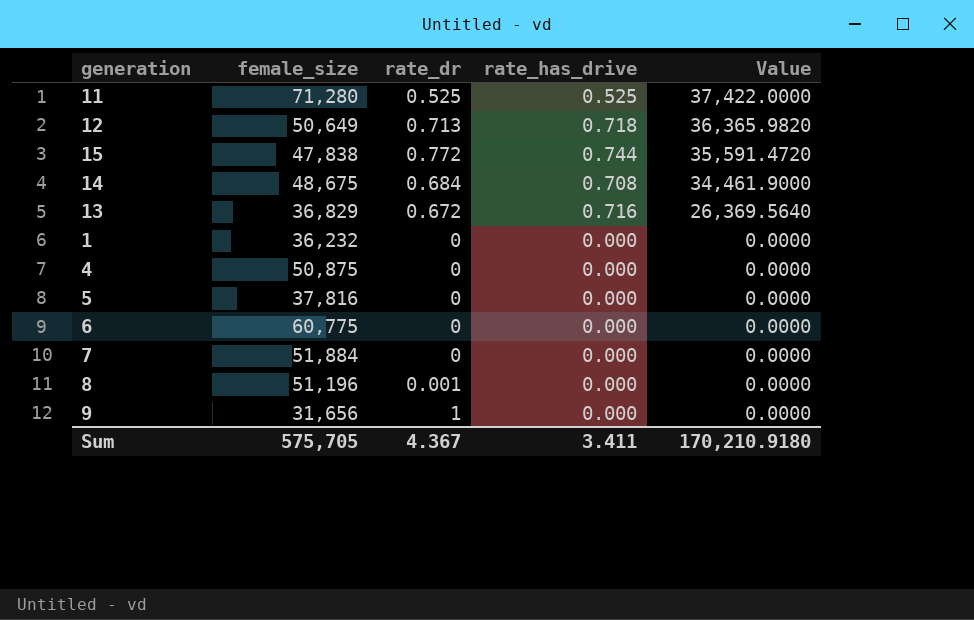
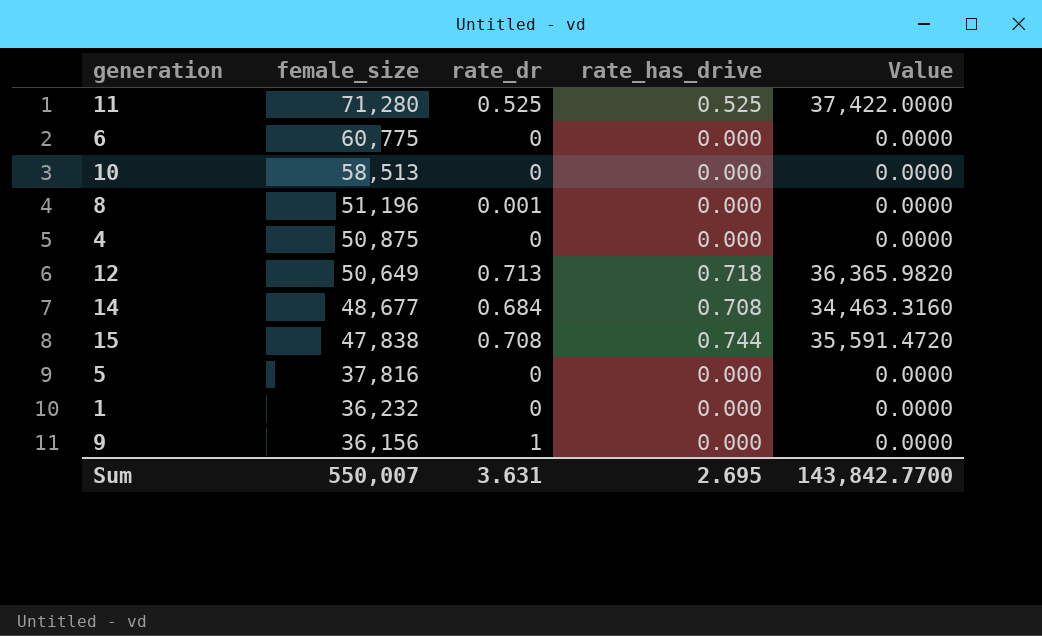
row order: Value descending -> female_size descending
row 13: 36,829 | 0.672 | 0.716 | 26,369.5640 -> none
row 7: 51,884 | 0 | 0.000 | 0.0000 -> none
row 10: none -> 58,513 | 0 | 0.000 | 0.0000
14 | female_size: 48,675 -> 48,677
14 | Value: 34,461.9000 -> 34,463.3160
15 | rate_dr: 0.772 -> 0.708
9 | female_size: 31,656 -> 36,156
Sum | female_size: 575,705 -> 550,007
Sum | rate_dr: 4.367 -> 3.631
Sum | rate_has_drive: 3.411 -> 2.695
Sum | Value: 170,210.9180 -> 143,842.7700

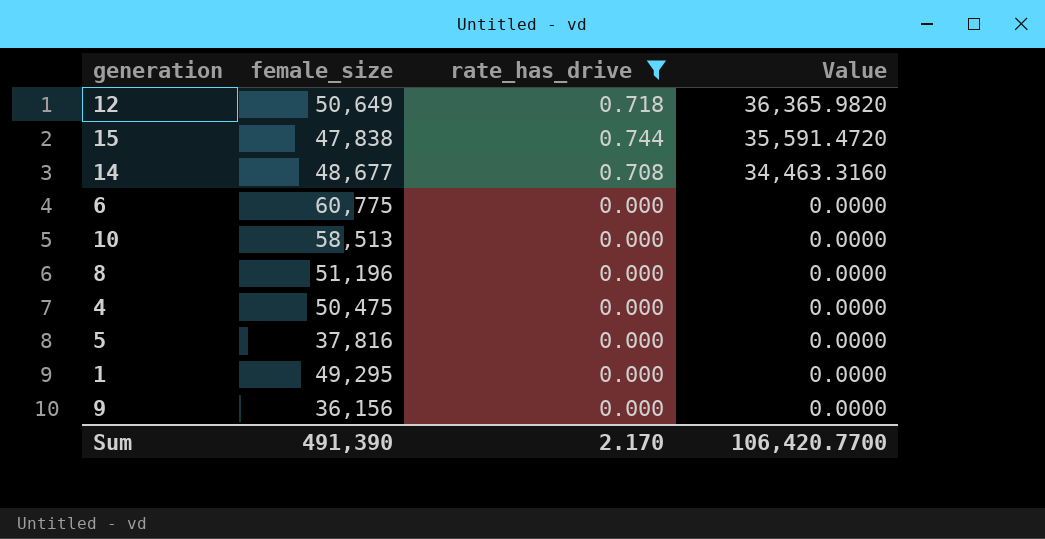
filter: none -> rate_has_drive != 0.525
row order: female_size descending -> Value descending
column rate_dr | position: 3 -> none
4 | female_size: 50,875 -> 50,475
1 | female_size: 36,232 -> 49,295
Sum | female_size: 550,007 -> 491,390
Sum | rate_has_drive: 2.695 -> 2.170
Sum | Value: 143,842.7700 -> 106,420.7700

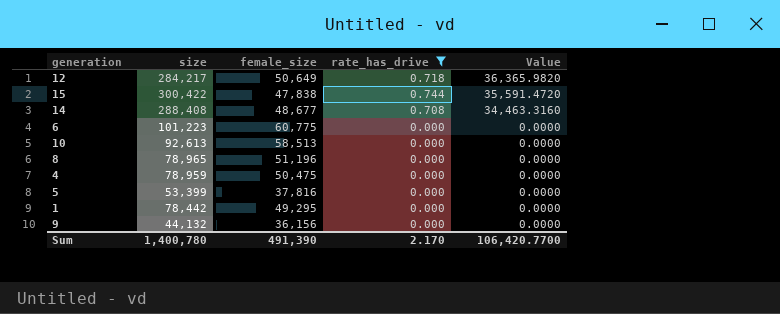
column size | position: none -> 2

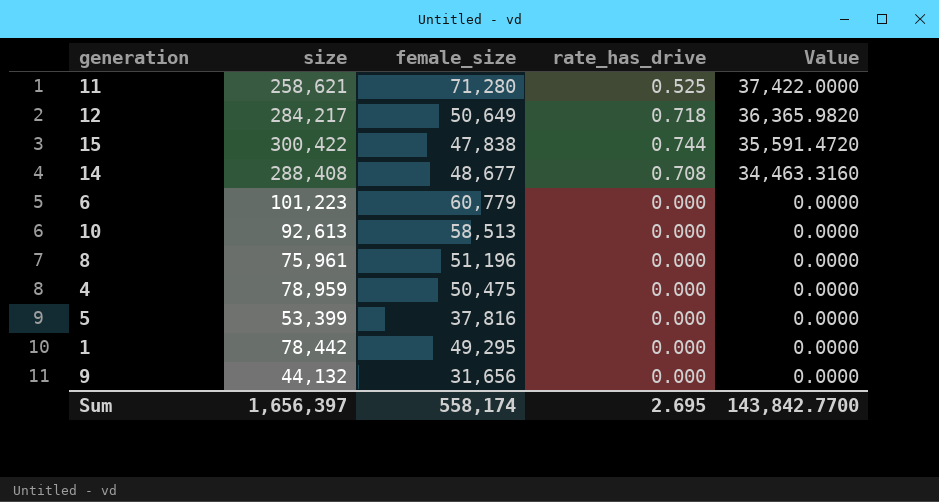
filter: rate_has_drive != 0.525 -> none
6 | female_size: 60,775 -> 60,779
8 | size: 78,965 -> 75,961
9 | female_size: 36,156 -> 31,656
Sum | size: 1,400,780 -> 1,656,397
Sum | female_size: 491,390 -> 558,174
Sum | rate_has_drive: 2.170 -> 2.695
Sum | Value: 106,420.7700 -> 143,842.7700

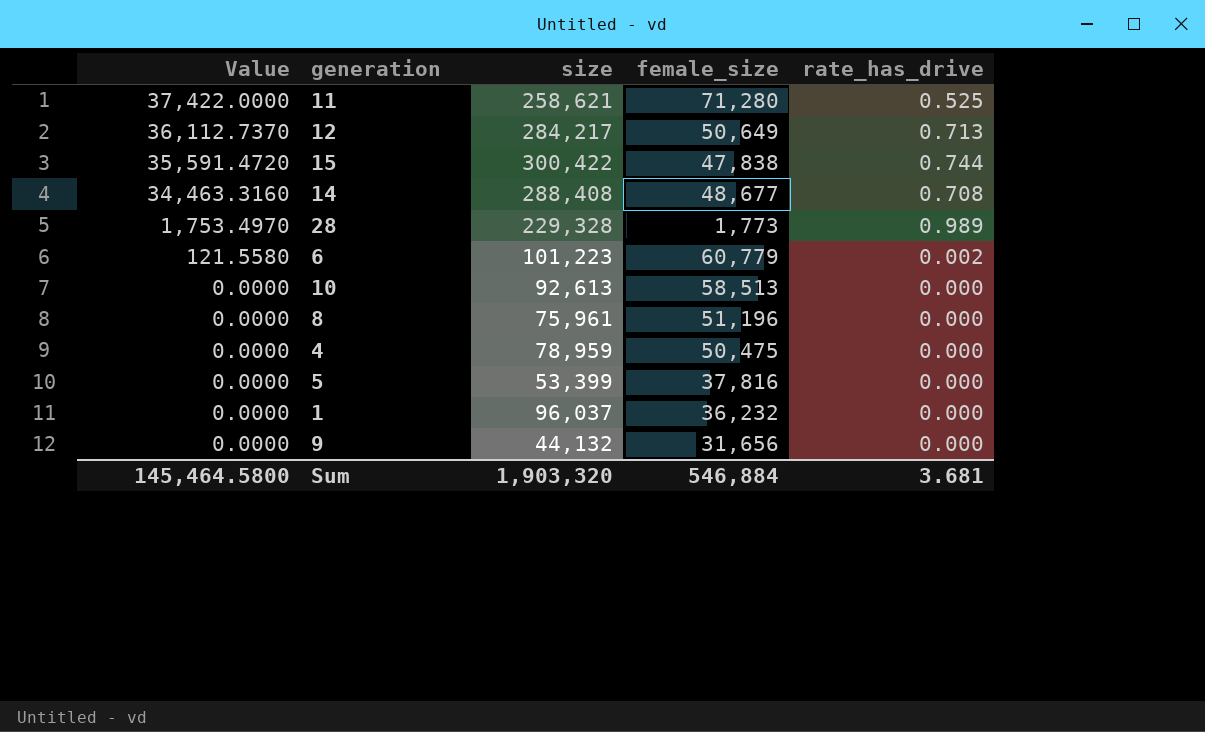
column Value | position: 5 -> 1
12 | Value: 36,365.9820 -> 36,112.7370
12 | rate_has_drive: 0.718 -> 0.713
row 28: none -> 1,753.4970 | 229,328 | 1,773 | 0.989
6 | Value: 0.0000 -> 121.5580
6 | rate_has_drive: 0.000 -> 0.002
1 | size: 78,442 -> 96,037
1 | female_size: 49,295 -> 36,232
Sum | Value: 143,842.7700 -> 145,464.5800
Sum | size: 1,656,397 -> 1,903,320
Sum | female_size: 558,174 -> 546,884
Sum | rate_has_drive: 2.695 -> 3.681

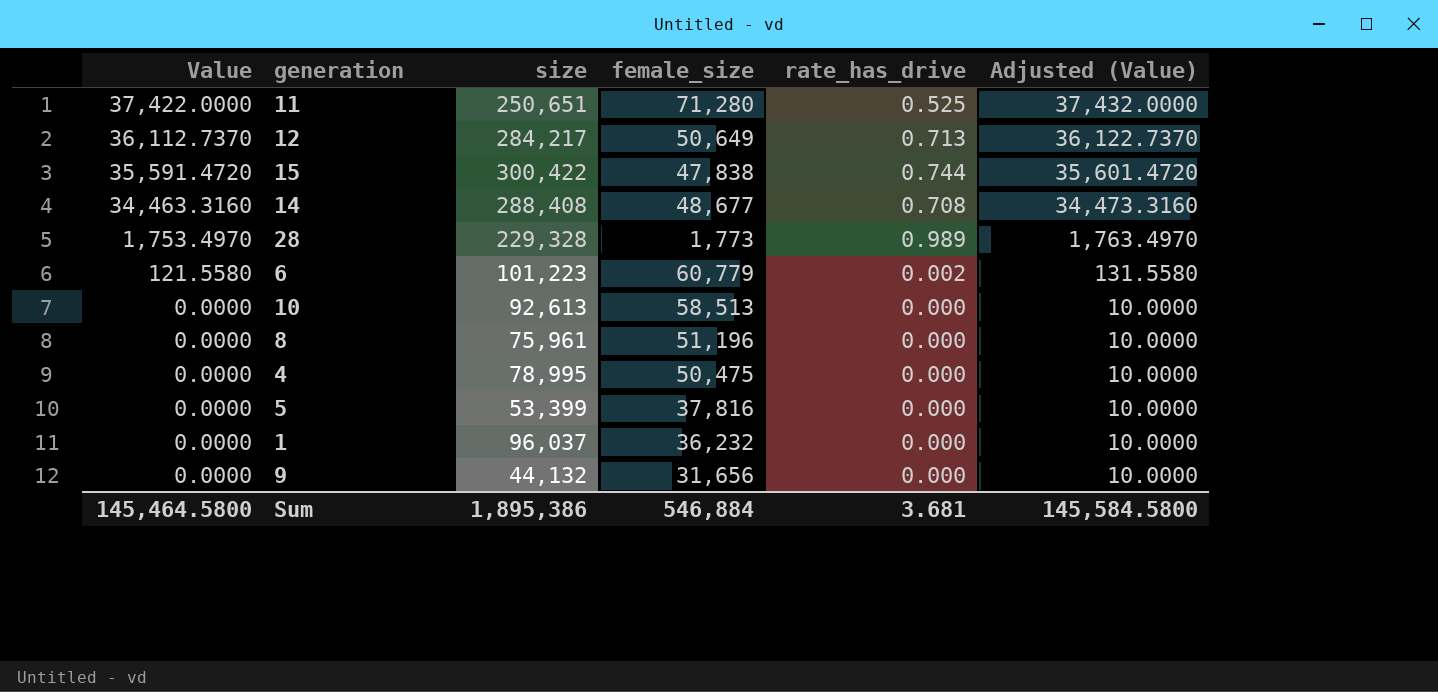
column Adjusted (Value) | formula: none -> [Value] + 10
11 | size: 258,621 -> 250,651
4 | size: 78,959 -> 78,995
Sum | size: 1,903,320 -> 1,895,386

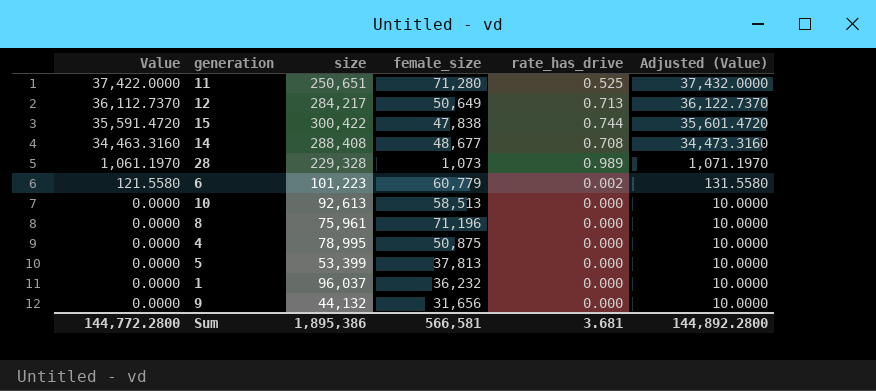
28 | Value: 1,753.4970 -> 1,061.1970
28 | female_size: 1,773 -> 1,073
28 | Adjusted (Value): 1,763.4970 -> 1,071.1970
8 | female_size: 51,196 -> 71,196
4 | female_size: 50,475 -> 50,875
5 | female_size: 37,816 -> 37,813
Sum | Value: 145,464.5800 -> 144,772.2800
Sum | female_size: 546,884 -> 566,581
Sum | Adjusted (Value): 145,584.5800 -> 144,892.2800

